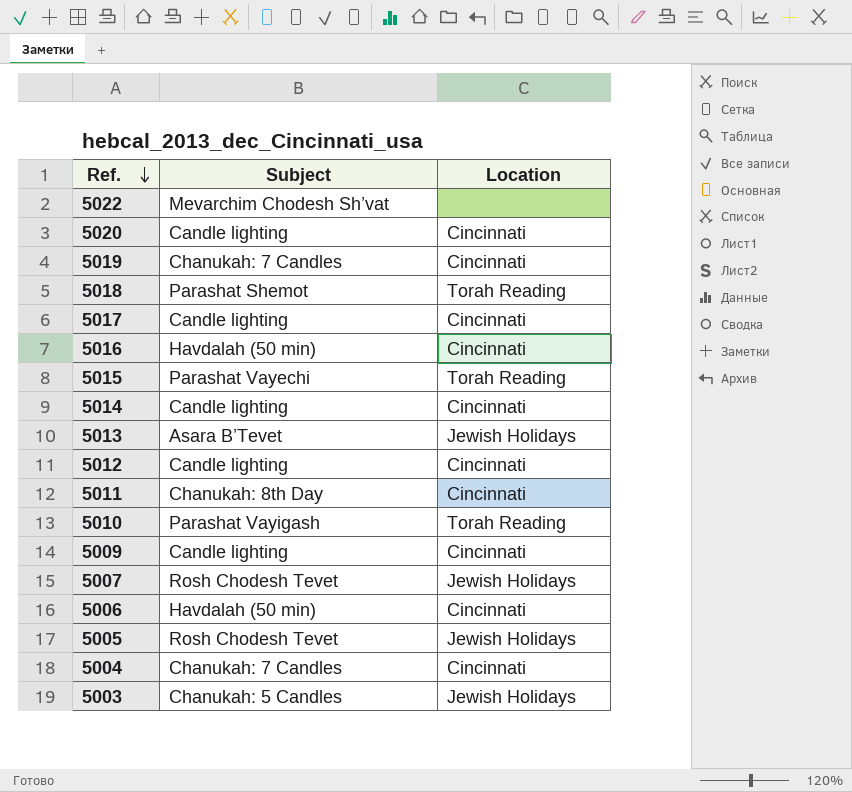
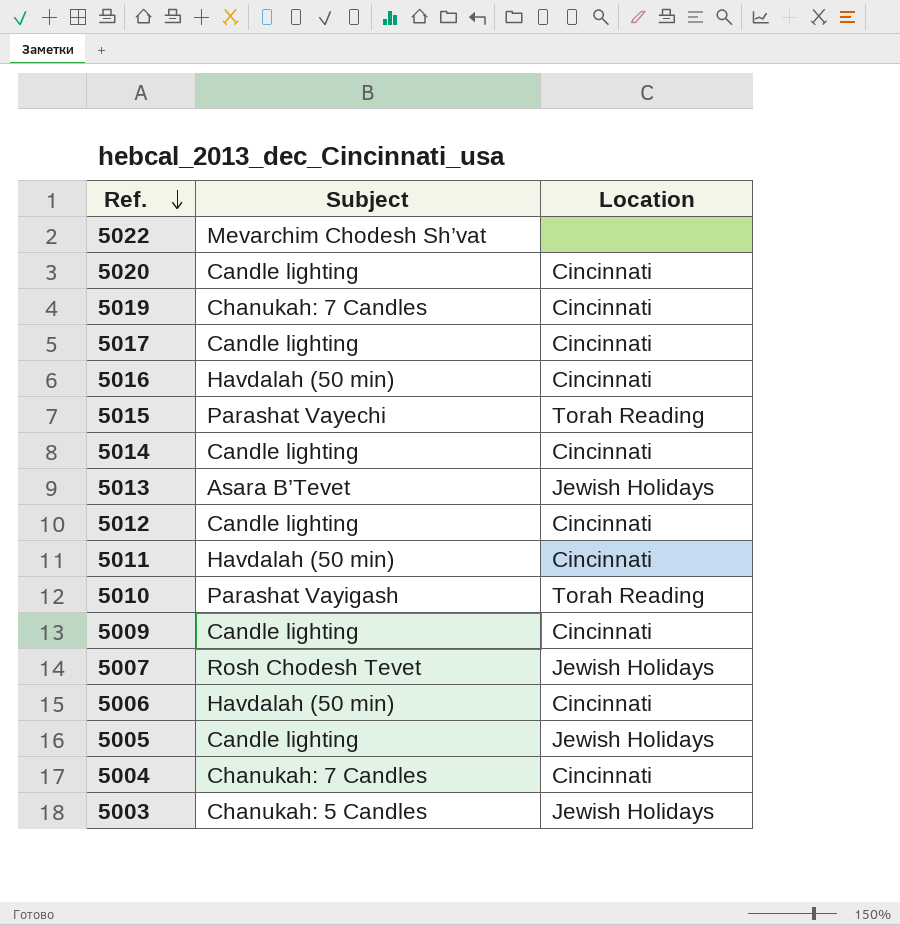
row 5018: Parashat Shemot | Torah Reading -> none
5011 | Subject: Chanukah: 8th Day -> Havdalah (50 min)
5005 | Subject: Rosh Chodesh Tevet -> Candle lighting

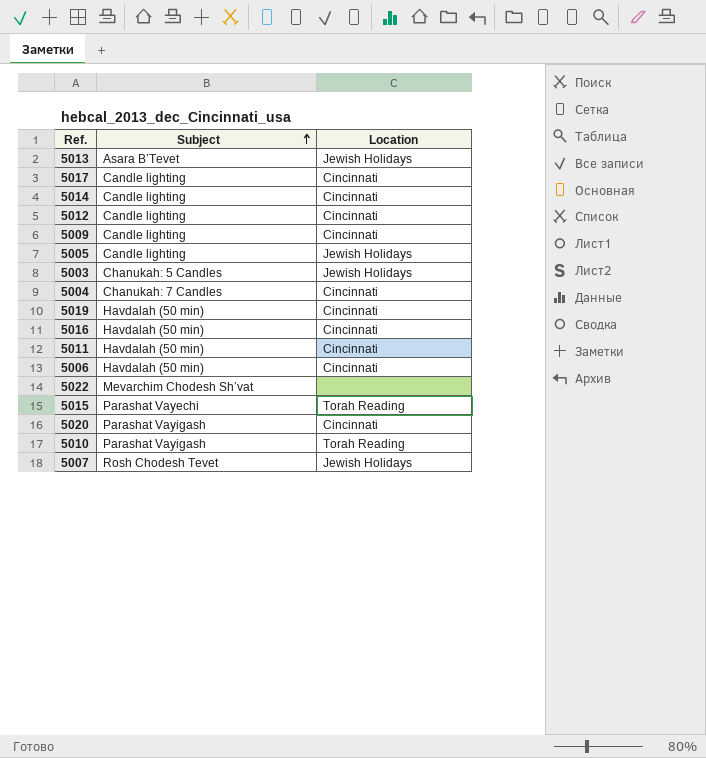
row order: Ref. descending -> Subject ascending
5019 | Subject: Chanukah: 7 Candles -> Havdalah (50 min)
5020 | Subject: Candle lighting -> Parashat Vayigash

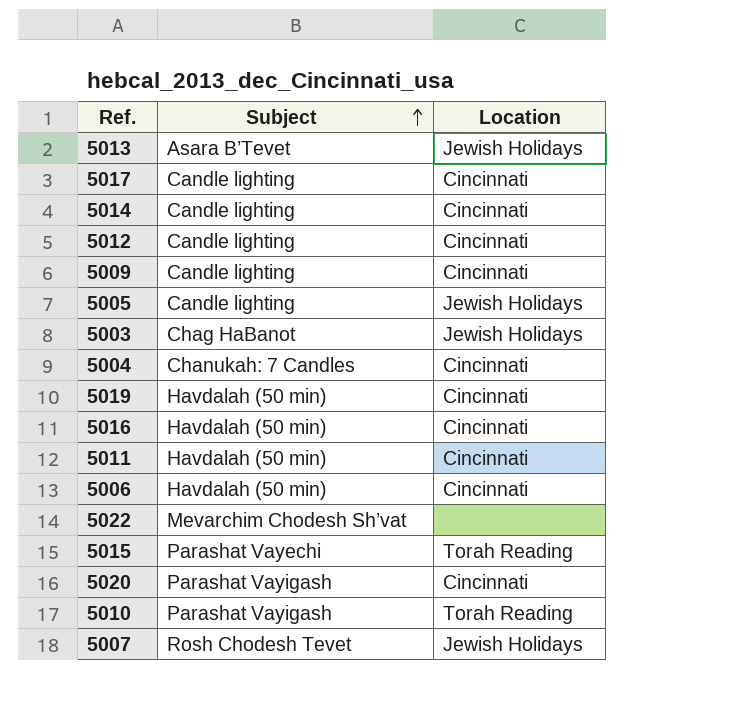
5003 | Subject: Chanukah: 5 Candles -> Chag HaBanot

